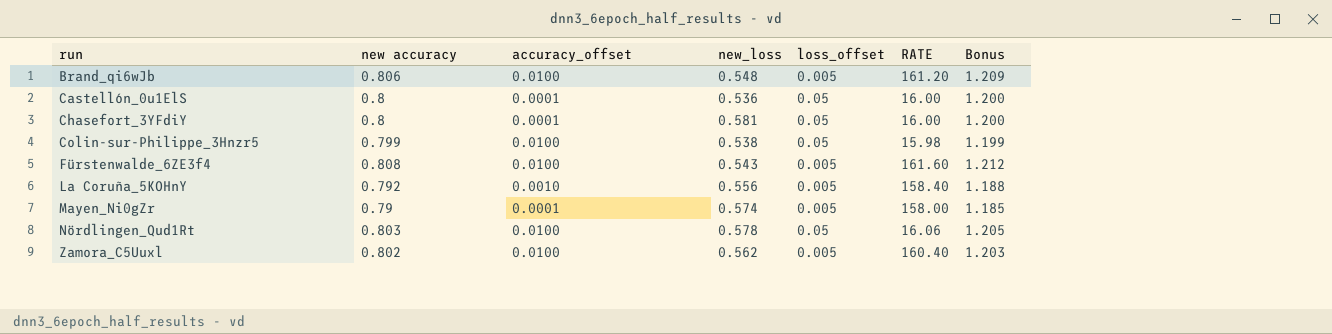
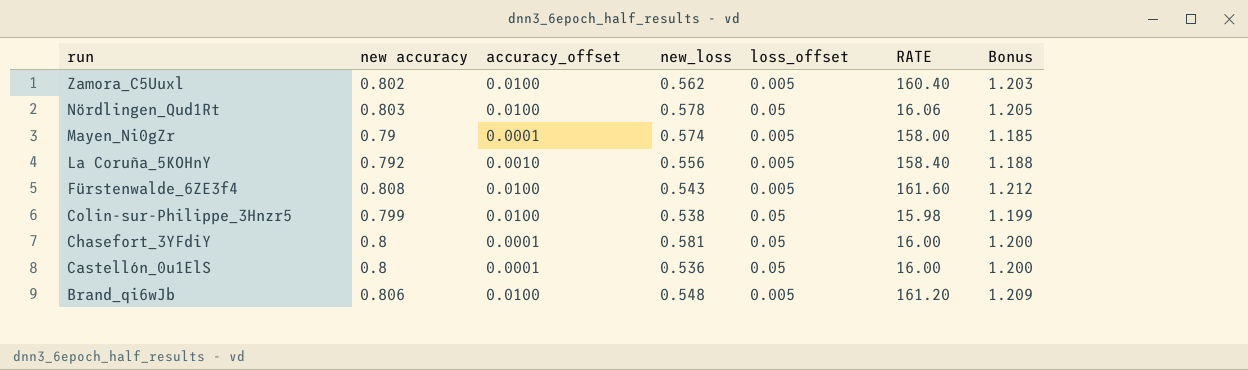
row order: run ascending -> run descending

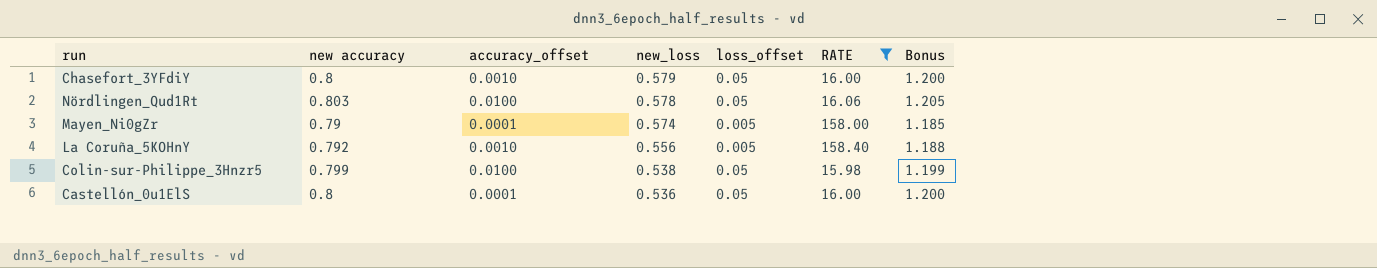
filter: none -> RATE <= 158.40
row order: run descending -> new_loss descending
Chasefort_3YFdiY | accuracy_offset: 0.0001 -> 0.0010
Chasefort_3YFdiY | new_loss: 0.581 -> 0.579

